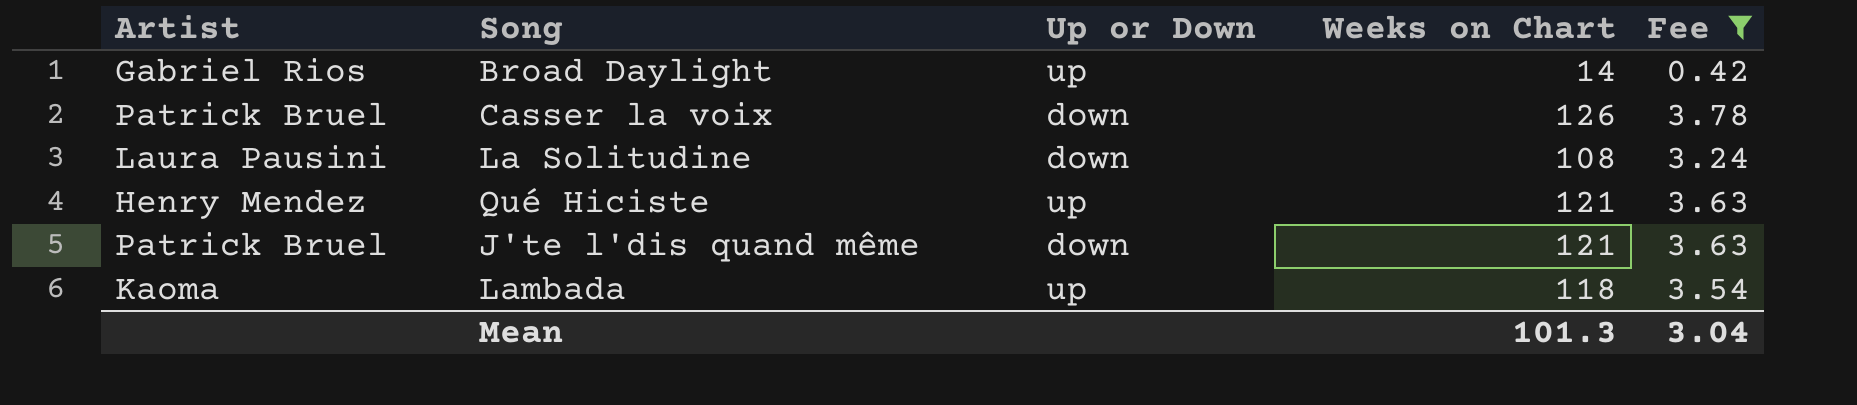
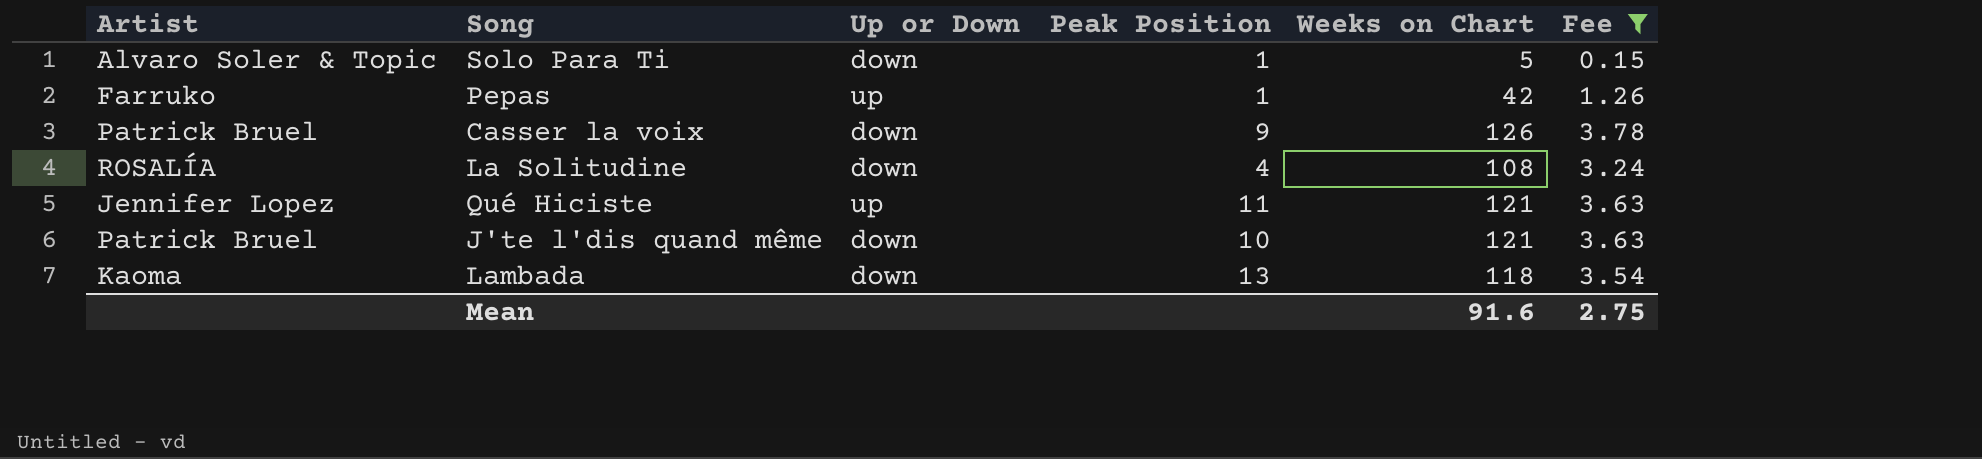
column Peak Position | position: none -> 4
row Broad Daylight: Gabriel Rios | up | 14 | 0.42 -> none
row Solo Para Ti: none -> Alvaro Soler & Topic | down | 1 | 5 | 0.15
row Pepas: none -> Farruko | up | 1 | 42 | 1.26
La Solitudine | Artist: Laura Pausini -> ROSALÍA
Qué Hiciste | Artist: Henry Mendez -> Jennifer Lopez
Lambada | Up or Down: up -> down
Mean | Weeks on Chart: 101.3 -> 91.6
Mean | Fee: 3.04 -> 2.75

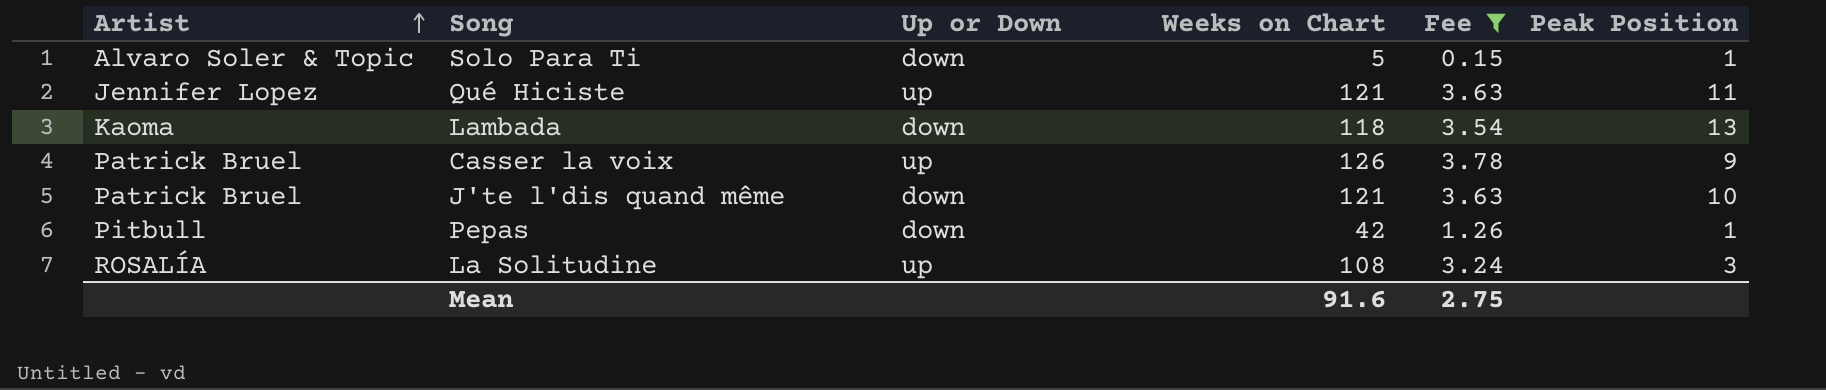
row order: none -> Artist ascending
column Peak Position | position: 4 -> 6
Casser la voix | Up or Down: down -> up
Pepas | Artist: Farruko -> Pitbull
Pepas | Up or Down: up -> down
La Solitudine | Up or Down: down -> up
La Solitudine | Peak Position: 4 -> 3

